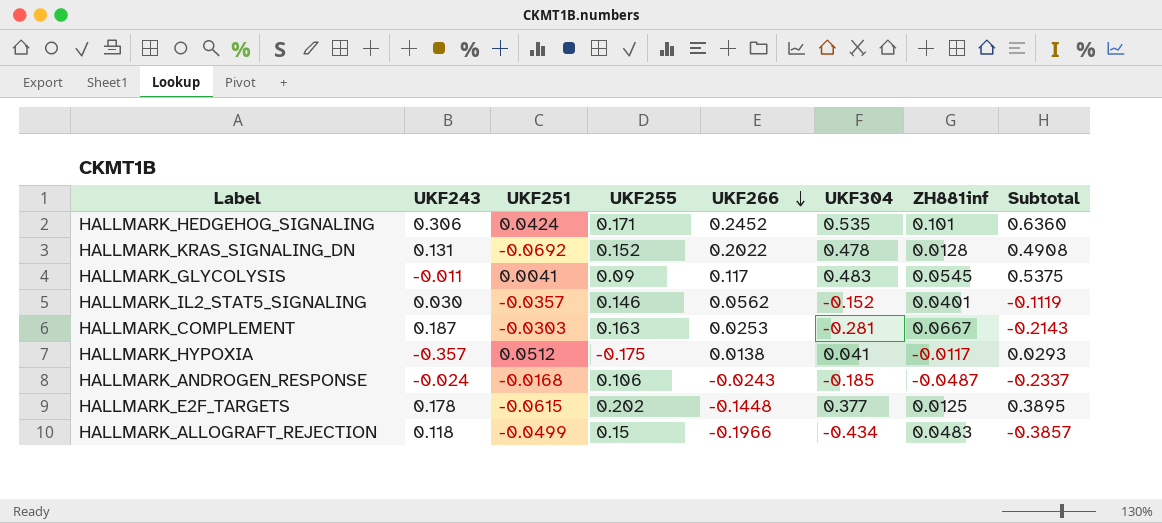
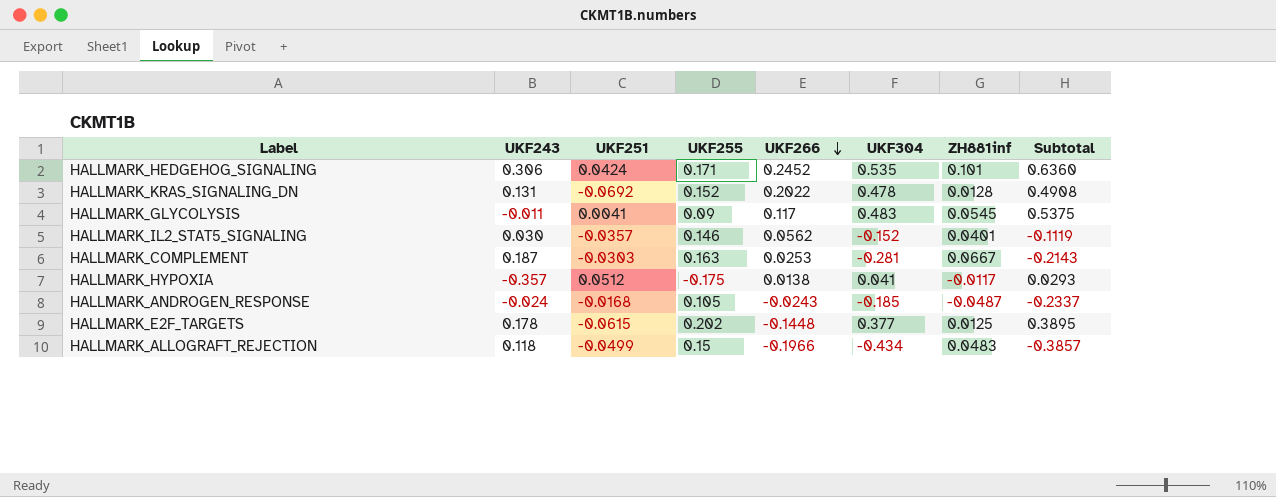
HALLMARK_ANDROGEN_RESPONSE | UKF255: 0.106 -> 0.105

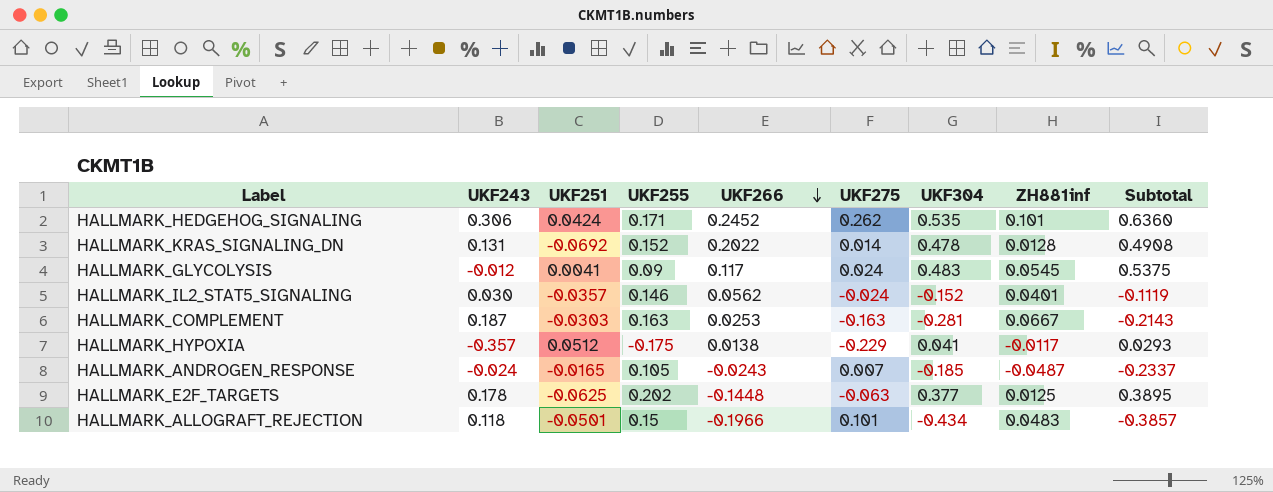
column UKF275 | position: none -> 6
HALLMARK_GLYCOLYSIS | UKF243: -0.011 -> -0.012
HALLMARK_ANDROGEN_RESPONSE | UKF251: -0.0168 -> -0.0165
HALLMARK_E2F_TARGETS | UKF251: -0.0615 -> -0.0625
HALLMARK_ALLOGRAFT_REJECTION | UKF251: -0.0499 -> -0.0501

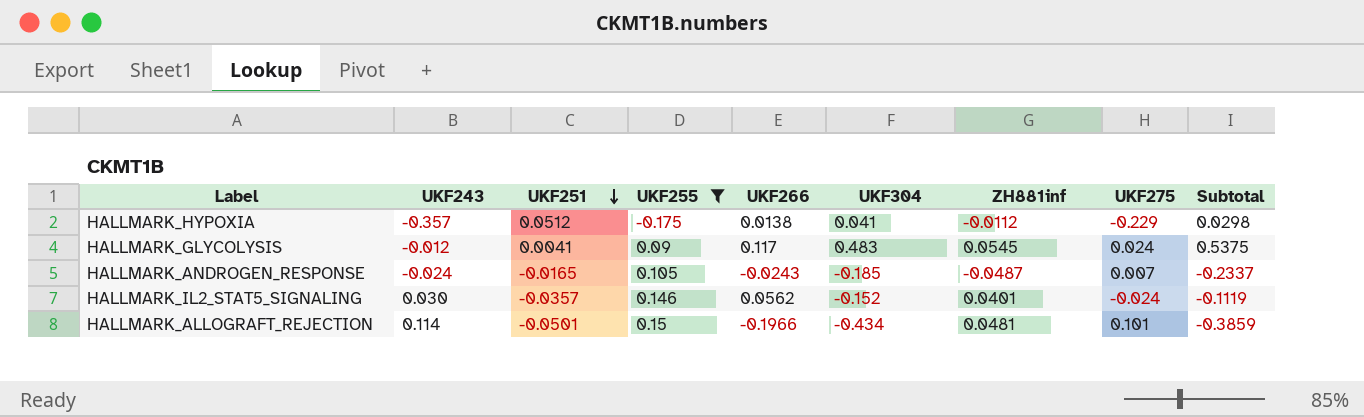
filter: none -> UKF255 <= 0.15
row order: UKF266 descending -> UKF251 descending
column UKF275 | position: 6 -> 8
HALLMARK_HYPOXIA | ZH881inf: -0.0117 -> -0.0112
HALLMARK_HYPOXIA | Subtotal: 0.0293 -> 0.0298
HALLMARK_ALLOGRAFT_REJECTION | UKF243: 0.118 -> 0.114
HALLMARK_ALLOGRAFT_REJECTION | ZH881inf: 0.0483 -> 0.0481
HALLMARK_ALLOGRAFT_REJECTION | Subtotal: -0.3857 -> -0.3859

